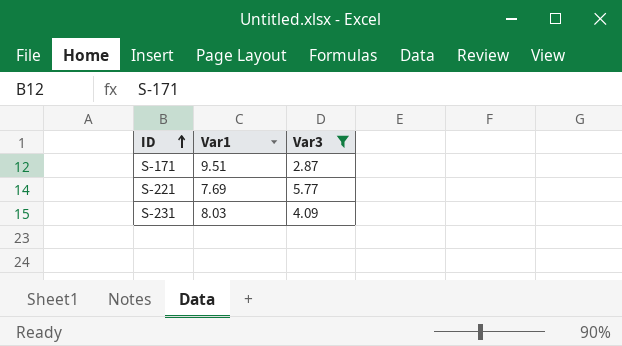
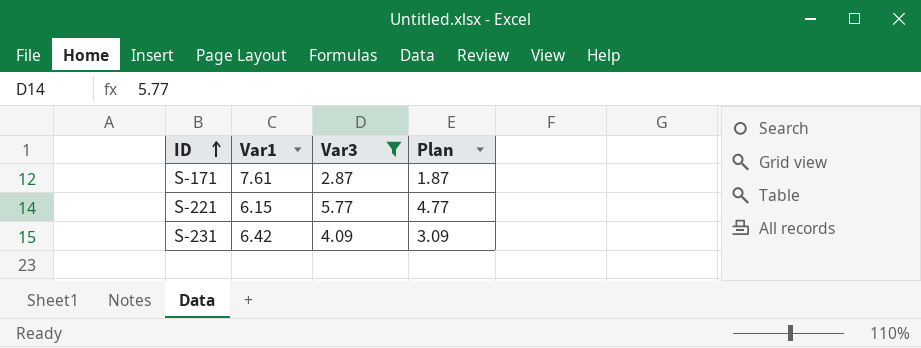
column Plan | formula: none -> [Var3] - 1
S-171 | Var1: 9.51 -> 7.61
S-221 | Var1: 7.69 -> 6.15
S-231 | Var1: 8.03 -> 6.42

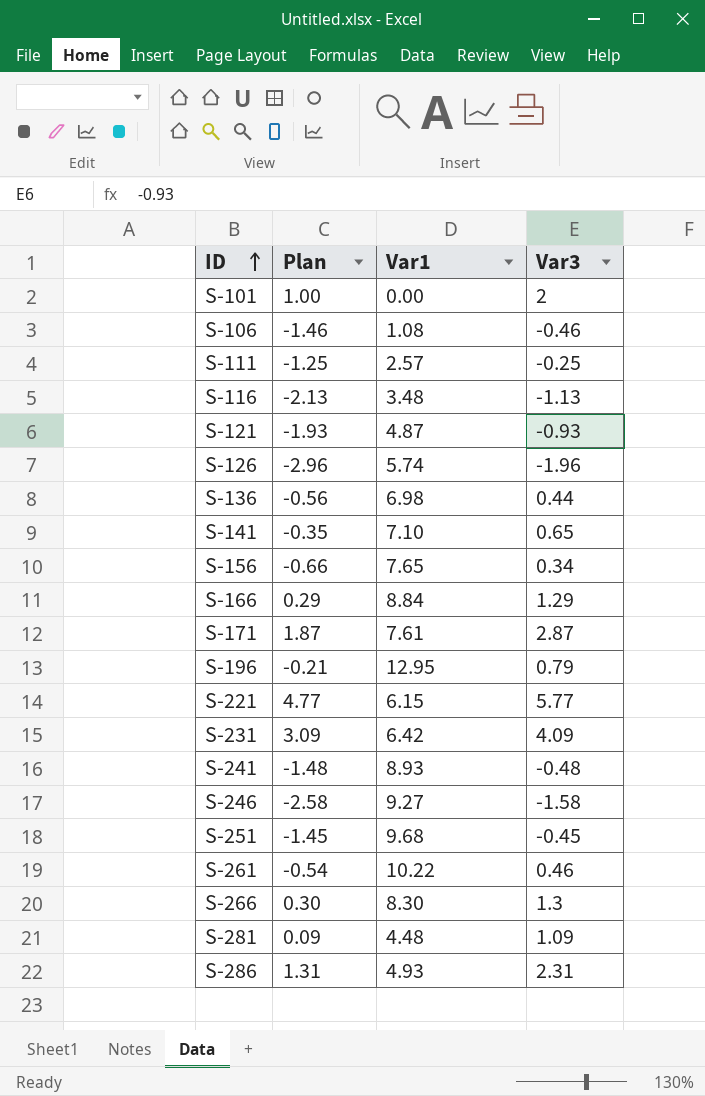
filter: Var3 >= 2.87 -> none
column Plan | position: 4 -> 2

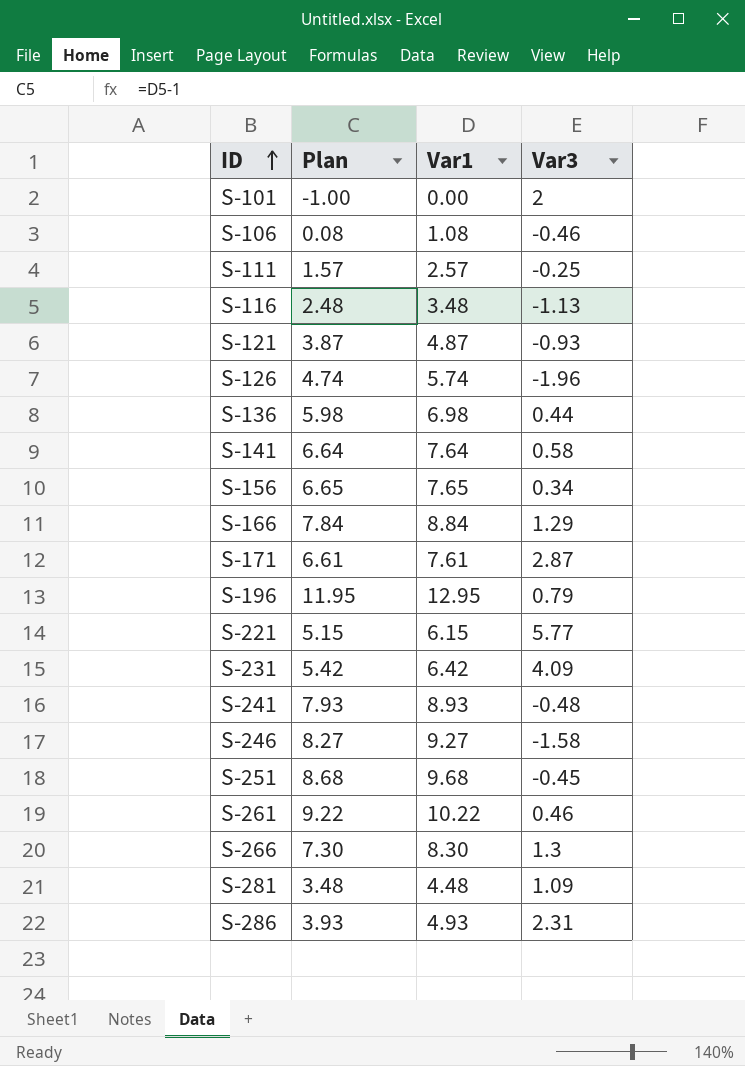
column Plan | formula: [Var3] - 1 -> [Var1] - 1
S-141 | Var1: 7.10 -> 7.64
S-141 | Var3: 0.65 -> 0.58

